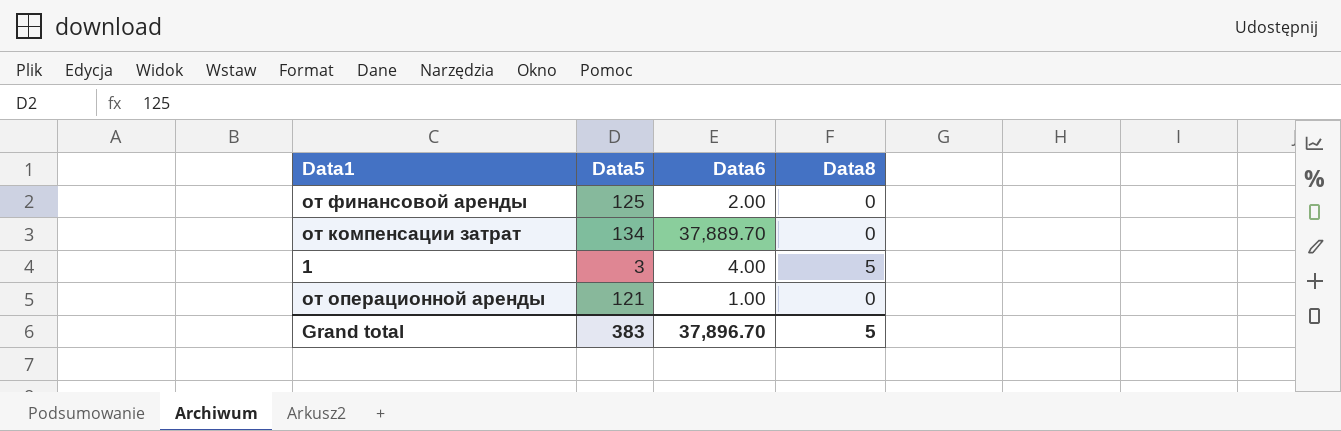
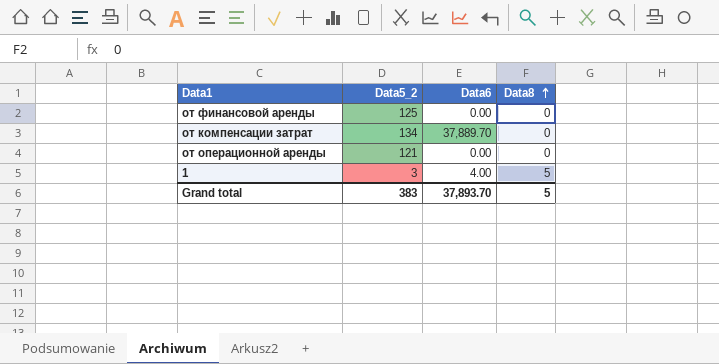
row order: none -> Data8 ascending
column name: Data5 -> Data5_2
от финансовой аренды | Data6: 2.00 -> 0.00
от операционной аренды | Data6: 1.00 -> 0.00
Grand total | Data6: 37,896.70 -> 37,893.70

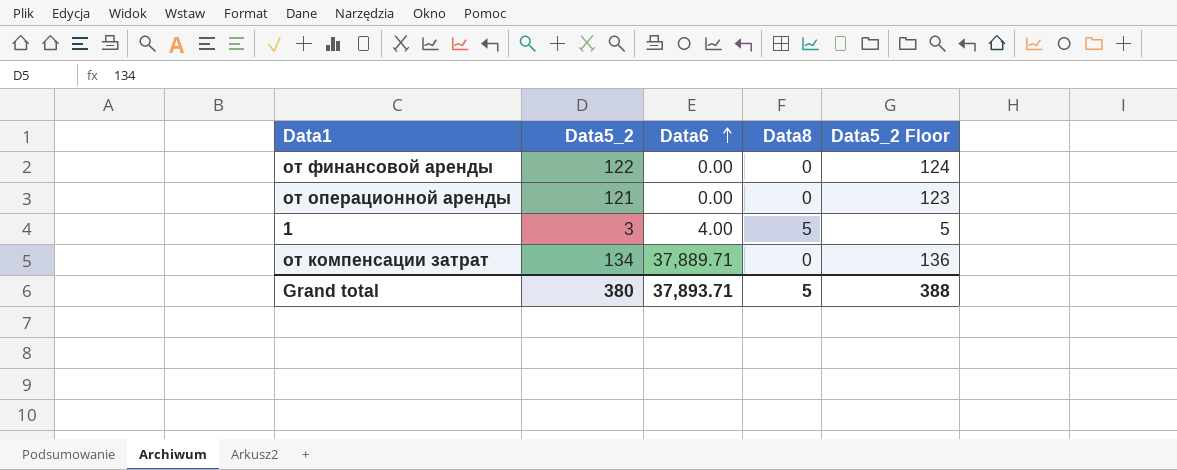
row order: Data8 ascending -> Data6 ascending
column Data5_2 Floor | formula: none -> [Data5_2] + 2
от финансовой аренды | Data5_2: 125 -> 122
от компенсации затрат | Data6: 37,889.70 -> 37,889.71
Grand total | Data5_2: 383 -> 380
Grand total | Data6: 37,893.70 -> 37,893.71

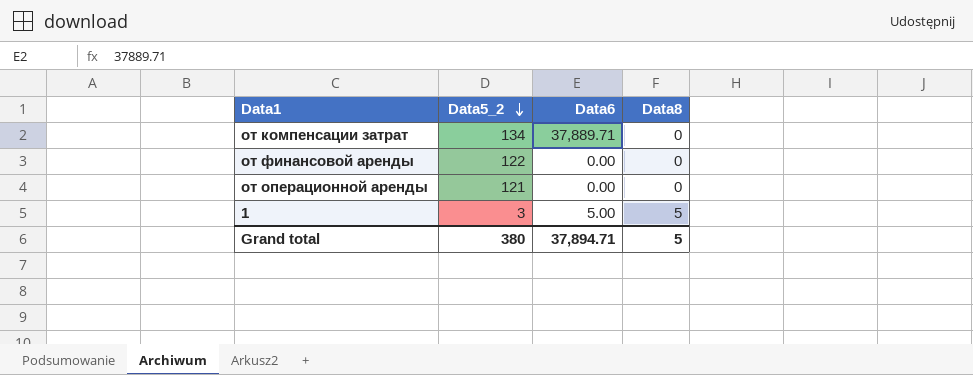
row order: Data6 ascending -> Data5_2 descending
column Data5_2 Floor | formula: [Data5_2] + 2 -> none
1 | Data6: 4.00 -> 5.00
Grand total | Data6: 37,893.71 -> 37,894.71

